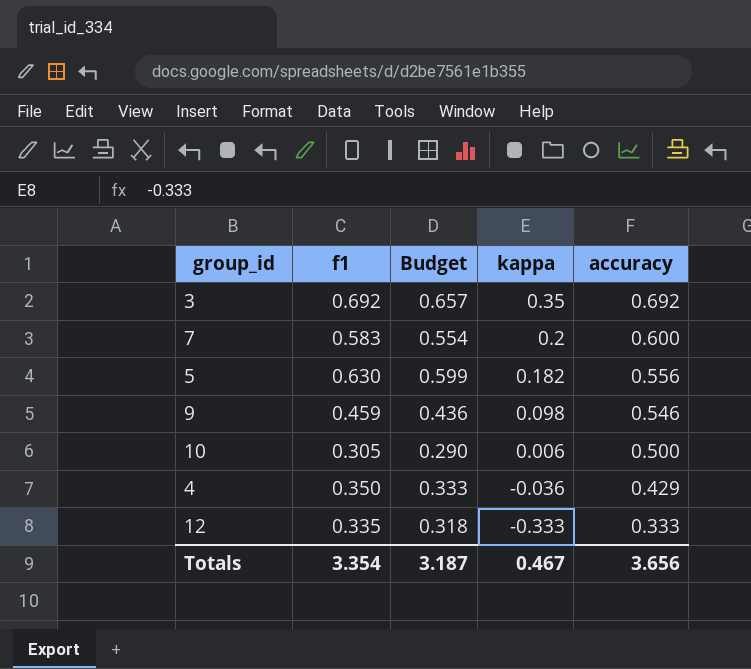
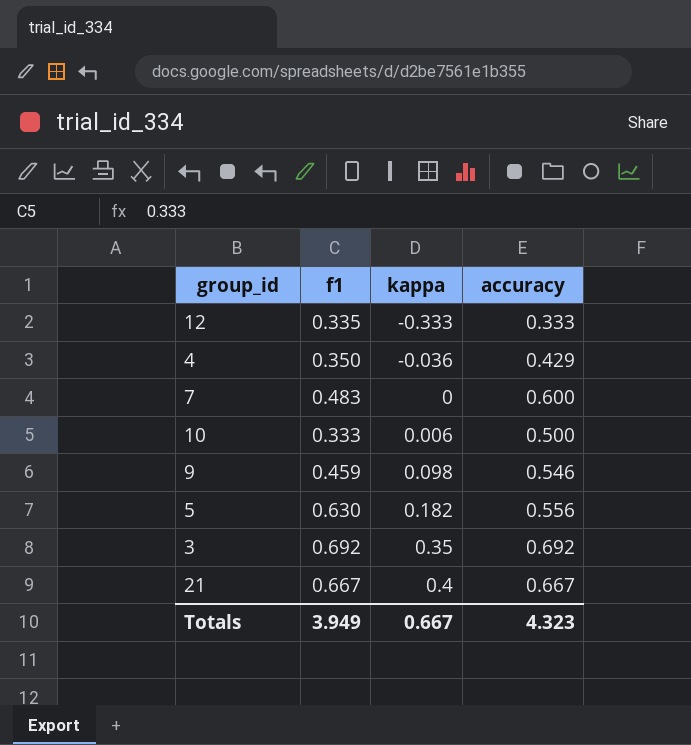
row order: kappa descending -> kappa ascending
column Budget | formula: [f1] * 0.95 -> none
7 | f1: 0.583 -> 0.483
7 | kappa: 0.2 -> 0
10 | f1: 0.305 -> 0.333
row 21: none -> 0.667 | 0.4 | 0.667
Totals | f1: 3.354 -> 3.949
Totals | kappa: 0.467 -> 0.667
Totals | accuracy: 3.656 -> 4.323

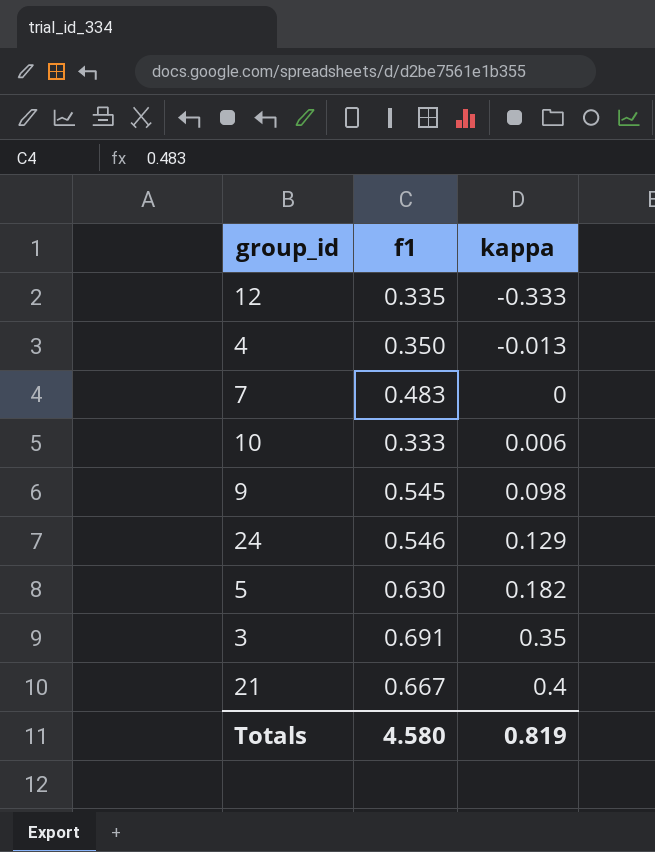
column accuracy | position: 4 -> none
4 | kappa: -0.036 -> -0.013
9 | f1: 0.459 -> 0.545
row 24: none -> 0.546 | 0.129
3 | f1: 0.692 -> 0.691
Totals | f1: 3.949 -> 4.580
Totals | kappa: 0.667 -> 0.819

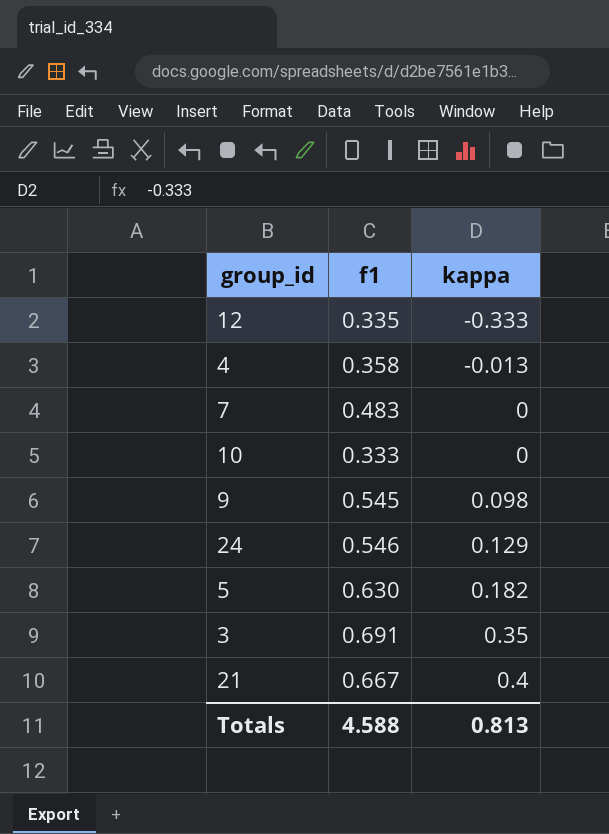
4 | f1: 0.350 -> 0.358
10 | kappa: 0.006 -> 0
Totals | f1: 4.580 -> 4.588
Totals | kappa: 0.819 -> 0.813

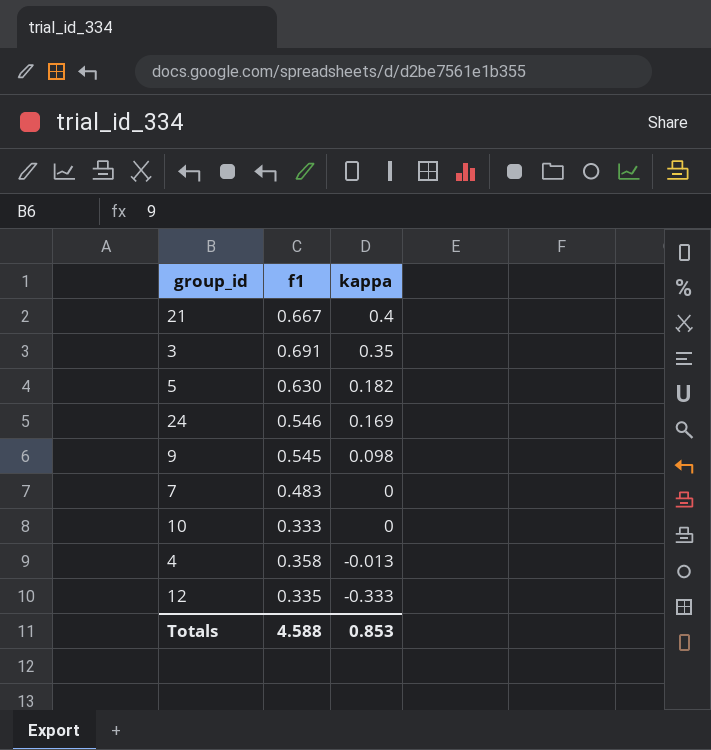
row order: kappa ascending -> kappa descending
24 | kappa: 0.129 -> 0.169
Totals | kappa: 0.813 -> 0.853

